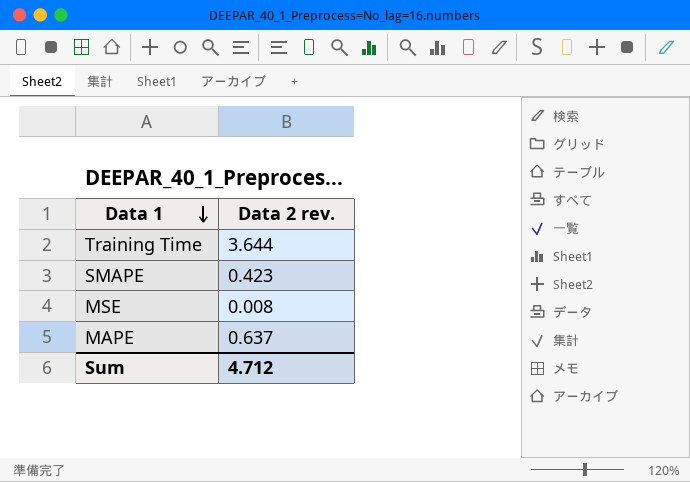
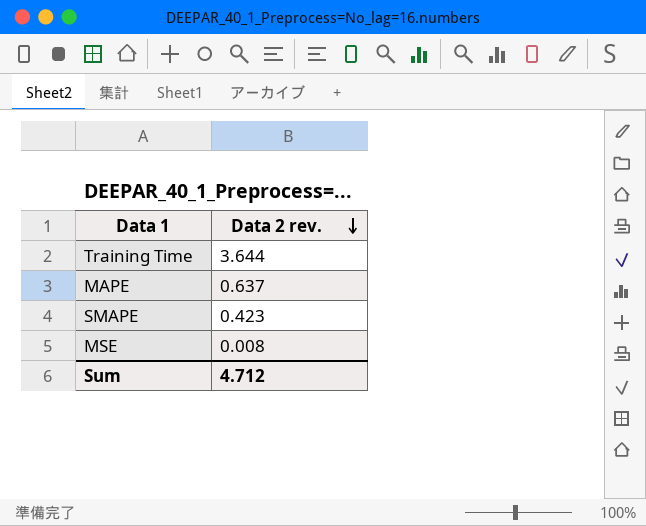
row order: Data 1 descending -> Data 2 rev. descending

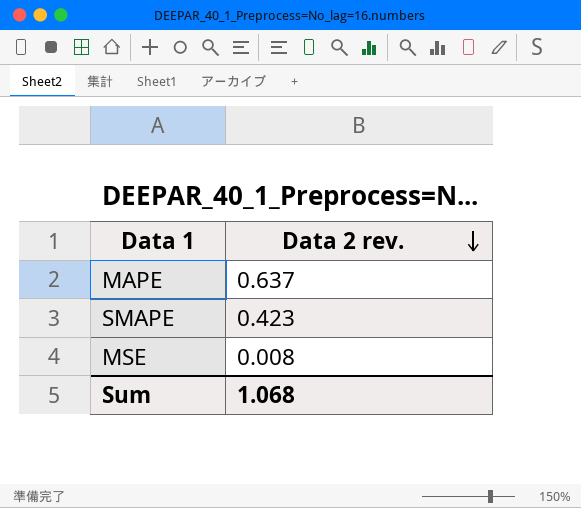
row Training Time: 3.644 -> none
Sum | Data 2 rev.: 4.712 -> 1.068

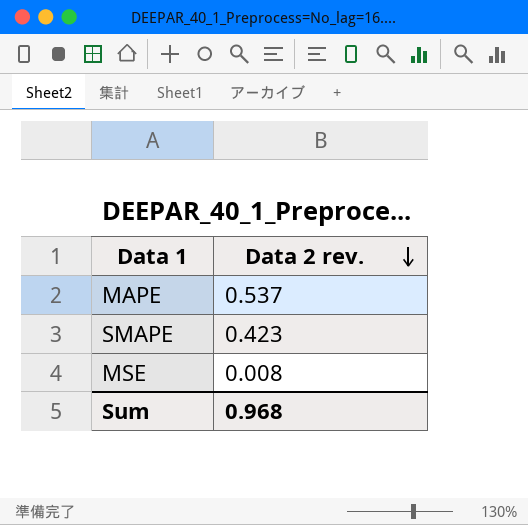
MAPE | Data 2 rev.: 0.637 -> 0.537
Sum | Data 2 rev.: 1.068 -> 0.968

